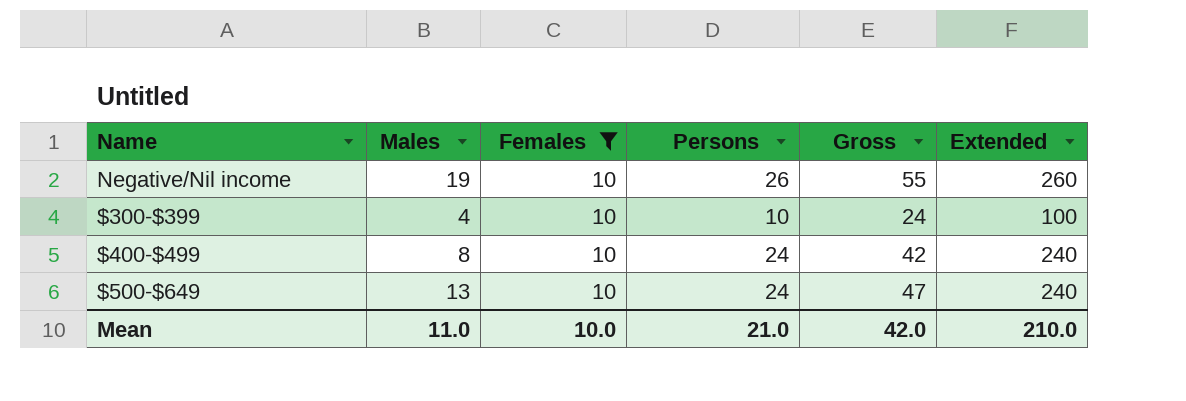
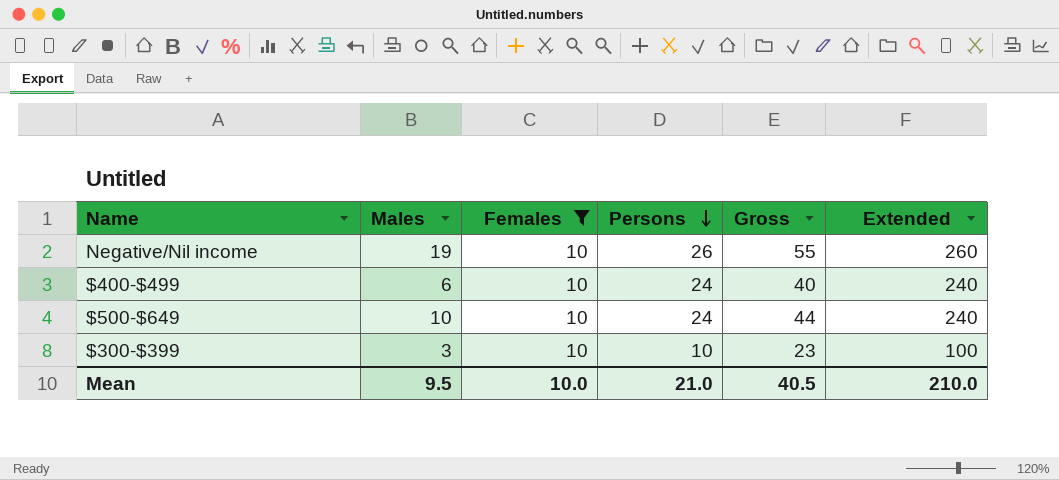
row order: none -> Persons descending
$400-$499 | Males: 8 -> 6
$400-$499 | Gross: 42 -> 40
$500-$649 | Males: 13 -> 10
$500-$649 | Gross: 47 -> 44
$300-$399 | Males: 4 -> 3
$300-$399 | Gross: 24 -> 23
Mean | Males: 11.0 -> 9.5
Mean | Gross: 42.0 -> 40.5

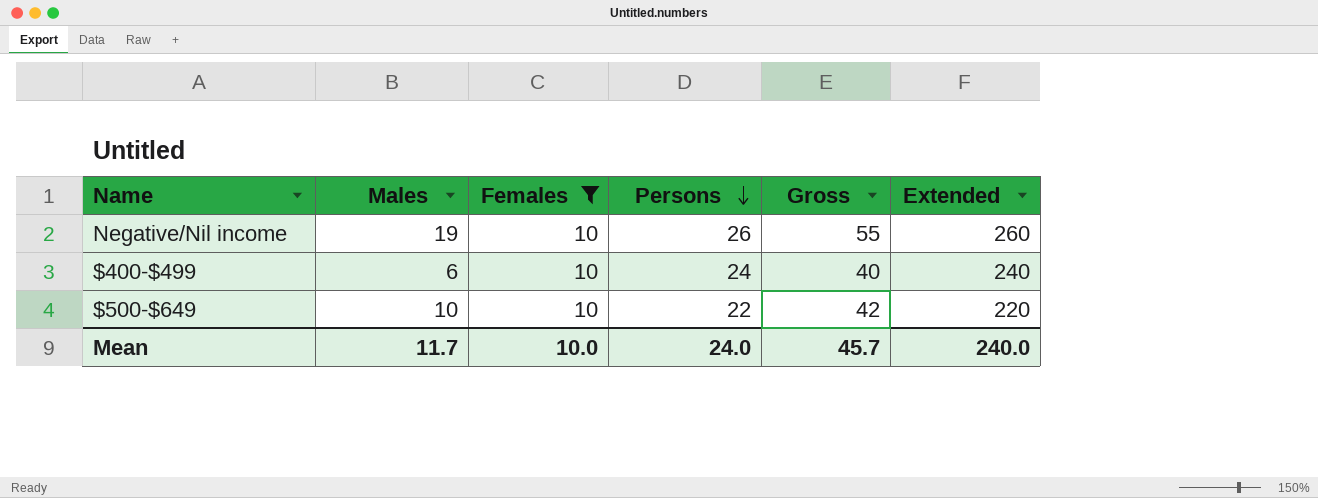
row $300-$399: 3 | 10 | 10 | 23 | 100 -> none
$500-$649 | Persons: 24 -> 22
$500-$649 | Gross: 44 -> 42
$500-$649 | Extended: 240 -> 220
Mean | Males: 9.5 -> 11.7
Mean | Persons: 21.0 -> 24.0
Mean | Gross: 40.5 -> 45.7
Mean | Extended: 210.0 -> 240.0

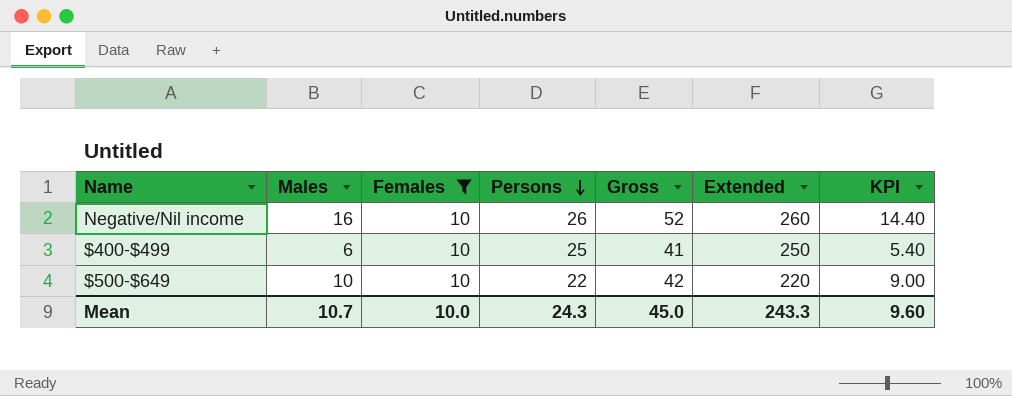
column KPI | formula: none -> [Males] * 0.9
Negative/Nil income | Males: 19 -> 16
Negative/Nil income | Gross: 55 -> 52
$400-$499 | Persons: 24 -> 25
$400-$499 | Gross: 40 -> 41
$400-$499 | Extended: 240 -> 250
Mean | Males: 11.7 -> 10.7
Mean | Persons: 24.0 -> 24.3
Mean | Gross: 45.7 -> 45.0
Mean | Extended: 240.0 -> 243.3

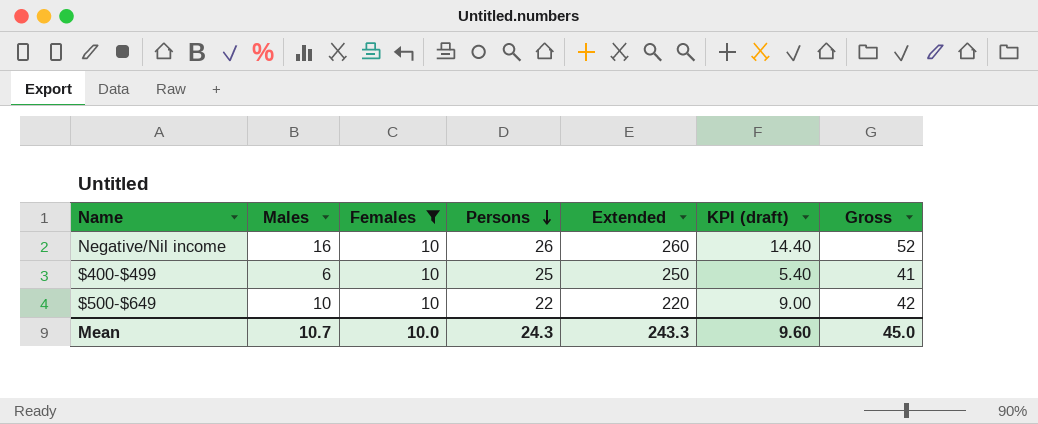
column name: KPI -> KPI (draft)
column Gross | position: 5 -> 7

